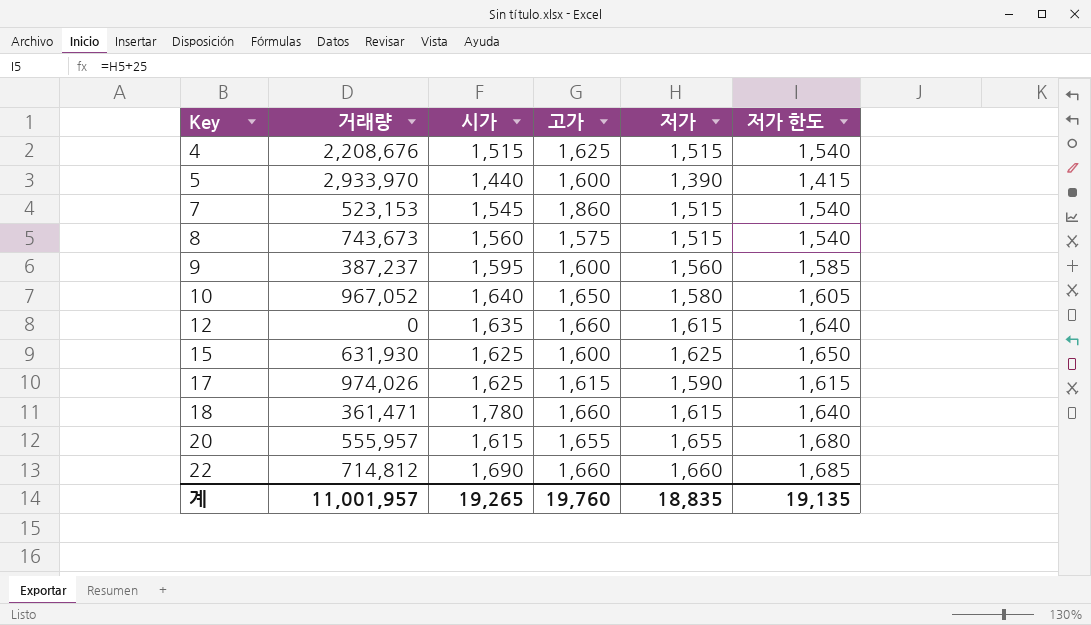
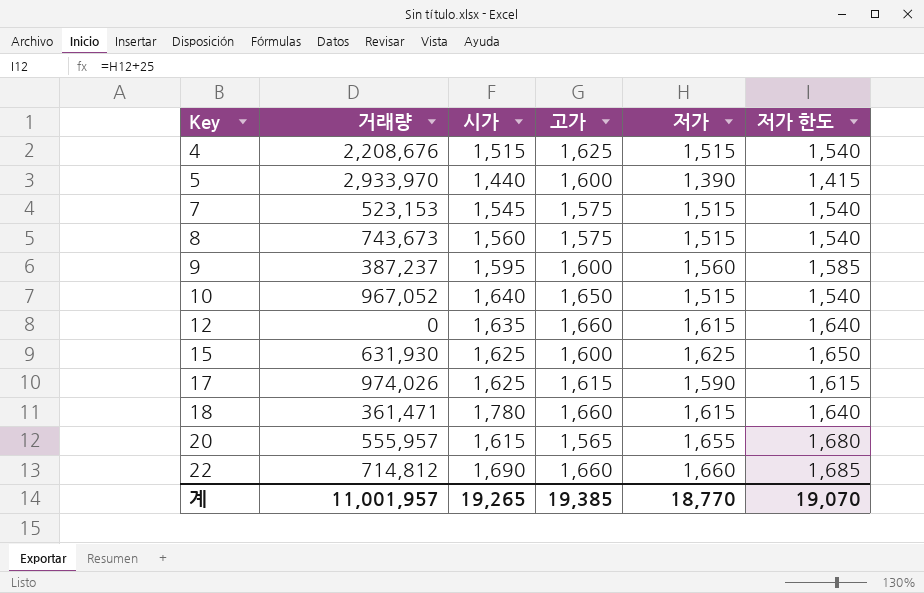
7 | 고가: 1,860 -> 1,575
10 | 저가: 1,580 -> 1,515
10 | 저가 한도: 1,605 -> 1,540
20 | 고가: 1,655 -> 1,565
계 | 고가: 19,760 -> 19,385
계 | 저가: 18,835 -> 18,770
계 | 저가 한도: 19,135 -> 19,070

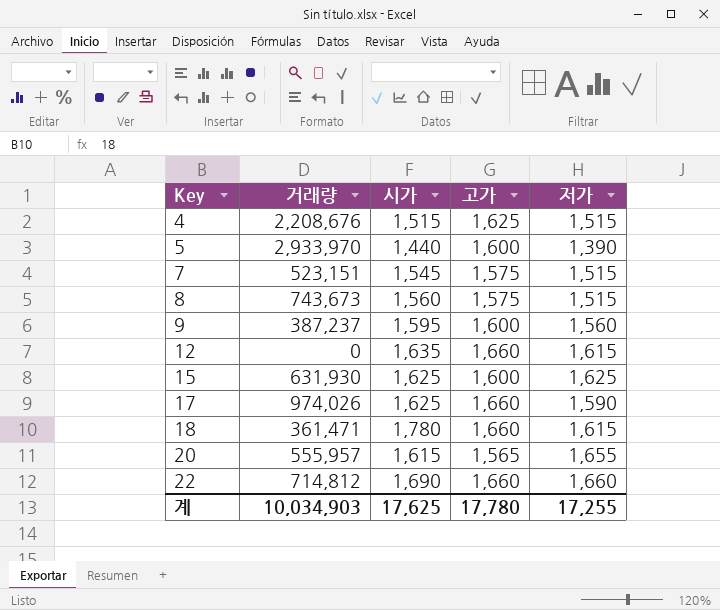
column 저가 한도 | formula: [저가] + 25 -> none
row 10: 967,052 | 1,640 | 1,650 | 1,515 | 1,540 -> none
7 | 거래량: 523,153 -> 523,151
17 | 고가: 1,615 -> 1,660
계 | 거래량: 11,001,957 -> 10,034,903
계 | 시가: 19,265 -> 17,625
계 | 고가: 19,385 -> 17,780
계 | 저가: 18,770 -> 17,255

